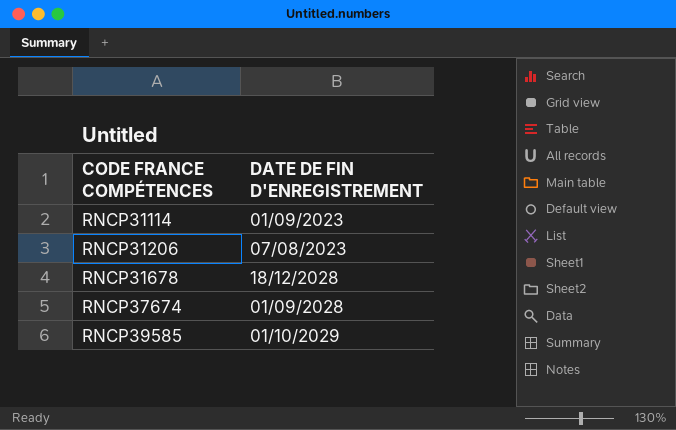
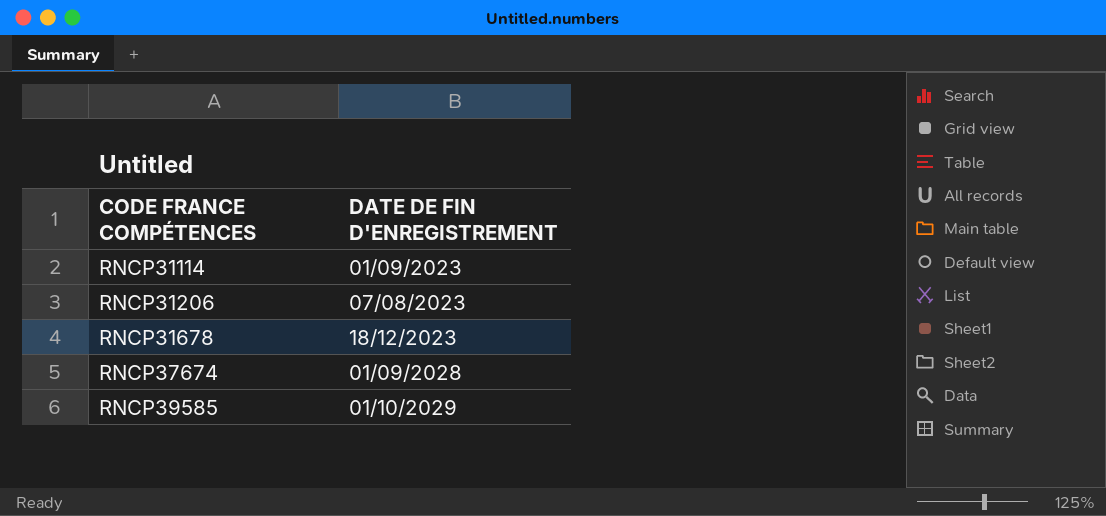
RNCP31678 | DATE DE FIN D'ENREGISTREMENT: 18/12/2028 -> 18/12/2023

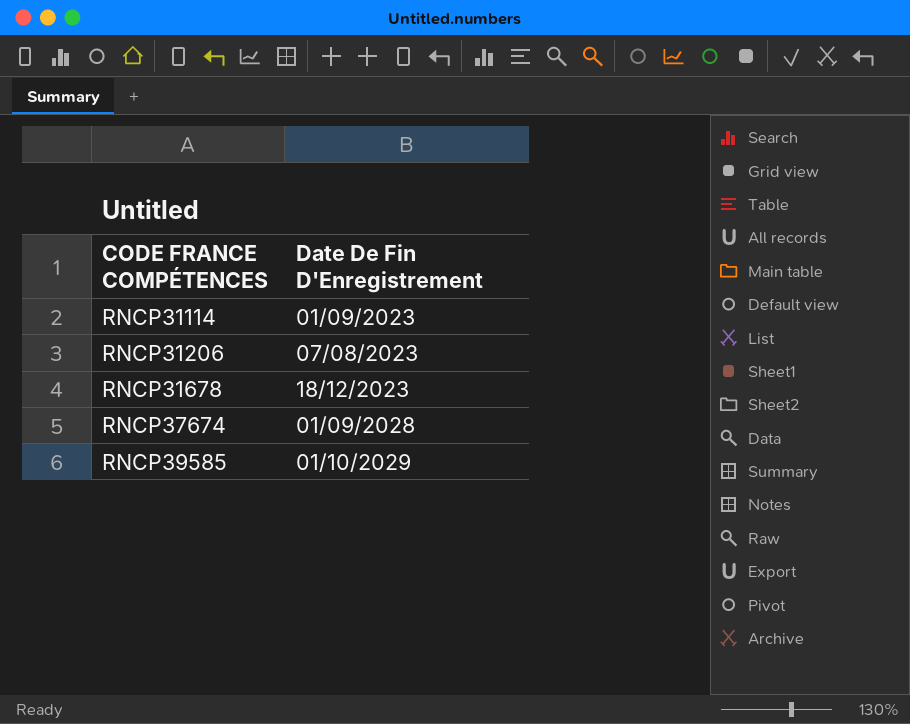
column name: DATE DE FIN D'ENREGISTREMENT -> Date De Fin D'Enregistrement

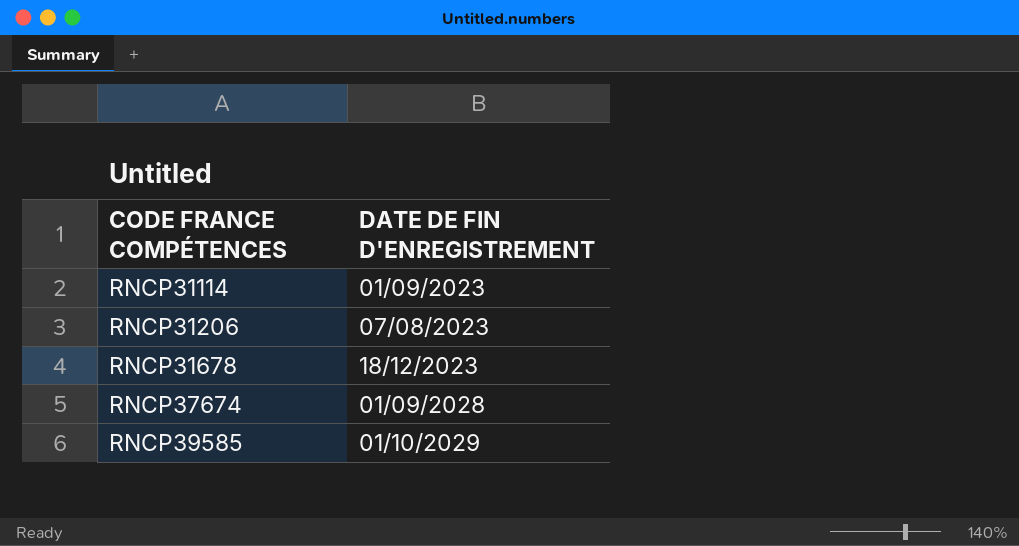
column name: Date De Fin D'Enregistrement -> DATE DE FIN D'ENREGISTREMENT

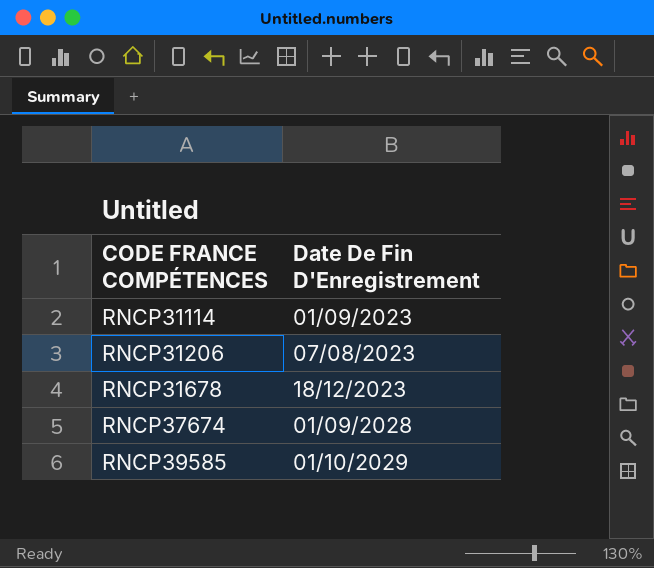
column name: DATE DE FIN D'ENREGISTREMENT -> Date De Fin D'Enregistrement

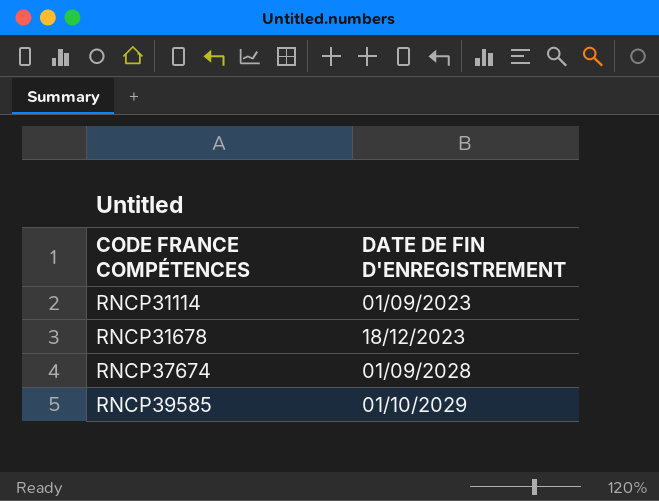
column name: Date De Fin D'Enregistrement -> DATE DE FIN D'ENREGISTREMENT
row RNCP31206: 07/08/2023 -> none

